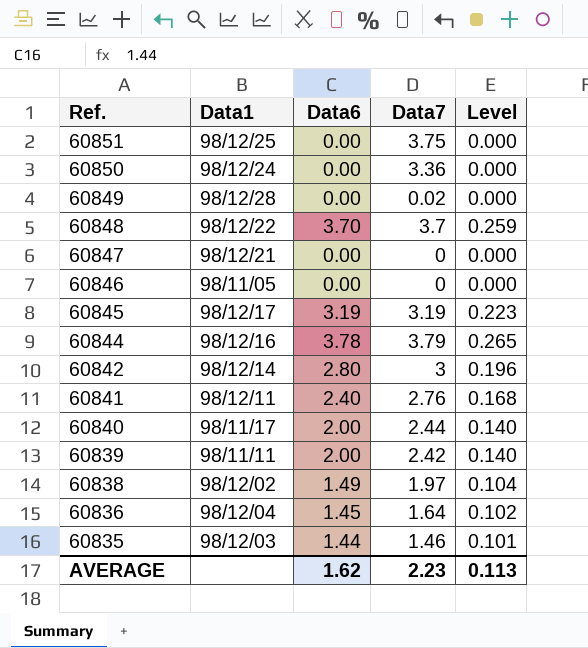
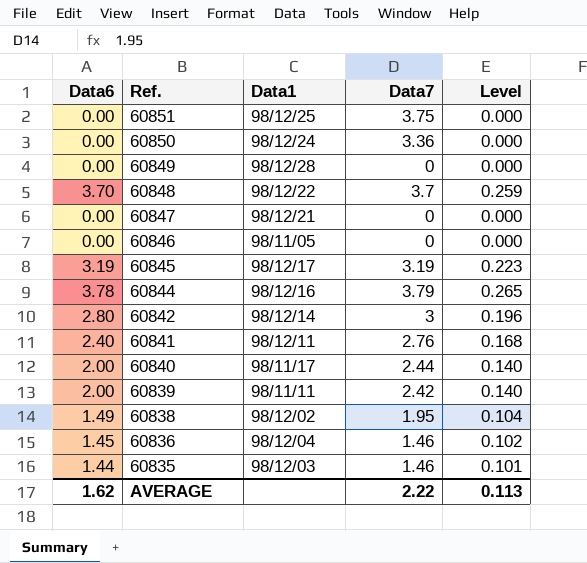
column Data6 | position: 3 -> 1
60849 | Data7: 0.02 -> 0
60838 | Data7: 1.97 -> 1.95
60836 | Data7: 1.64 -> 1.46
AVERAGE | Data7: 2.23 -> 2.22

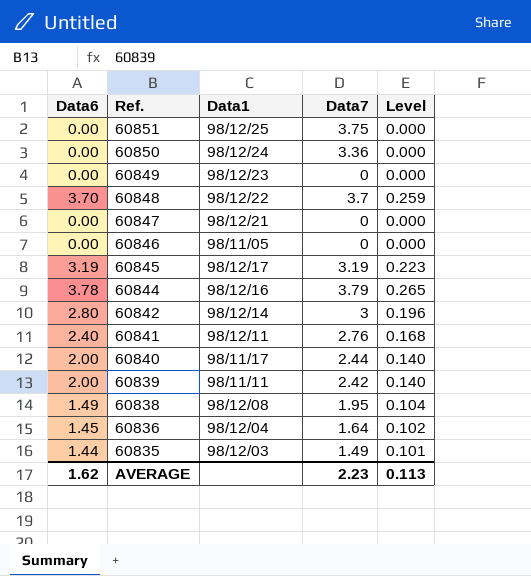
60849 | Data1: 98/12/28 -> 98/12/23
60838 | Data1: 98/12/02 -> 98/12/08
60836 | Data7: 1.46 -> 1.64
60835 | Data7: 1.46 -> 1.49
AVERAGE | Data7: 2.22 -> 2.23

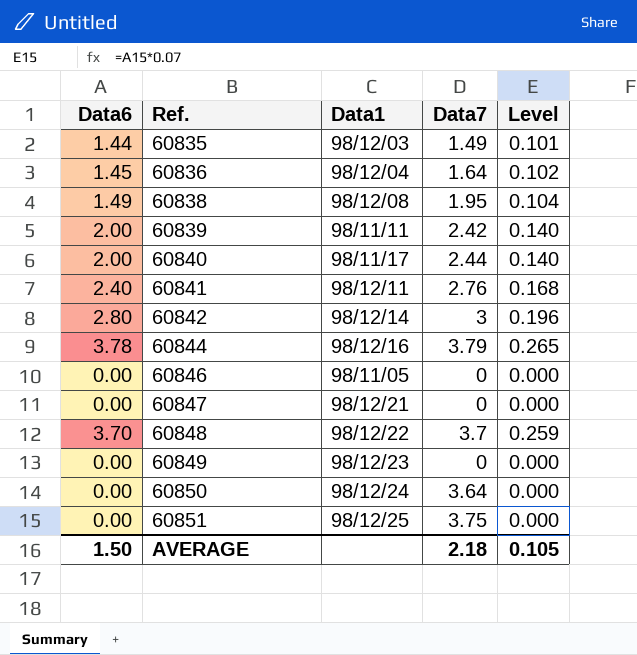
row order: Ref. descending -> Ref. ascending
row 60845: 3.19 | 98/12/17 | 3.19 | 0.223 -> none
60850 | Data7: 3.36 -> 3.64
AVERAGE | Data6: 1.62 -> 1.50
AVERAGE | Data7: 2.23 -> 2.18
AVERAGE | Level: 0.113 -> 0.105

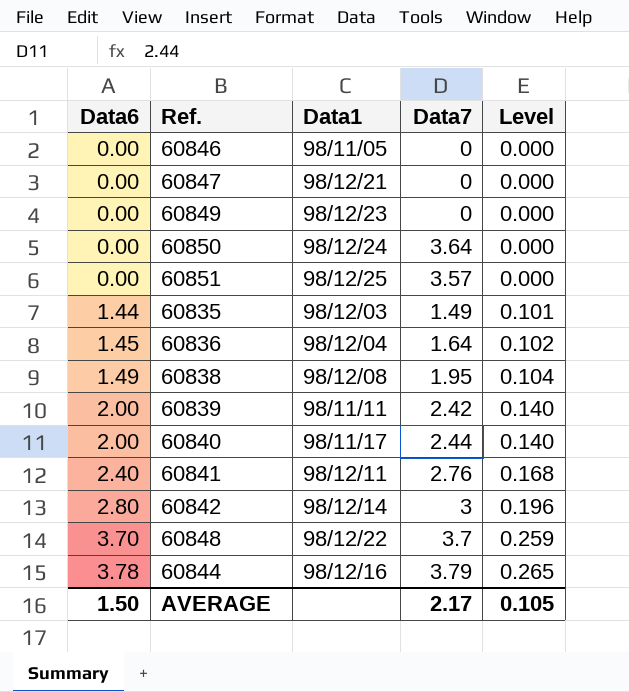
row order: Ref. ascending -> Data6 ascending
60851 | Data7: 3.75 -> 3.57
AVERAGE | Data7: 2.18 -> 2.17

